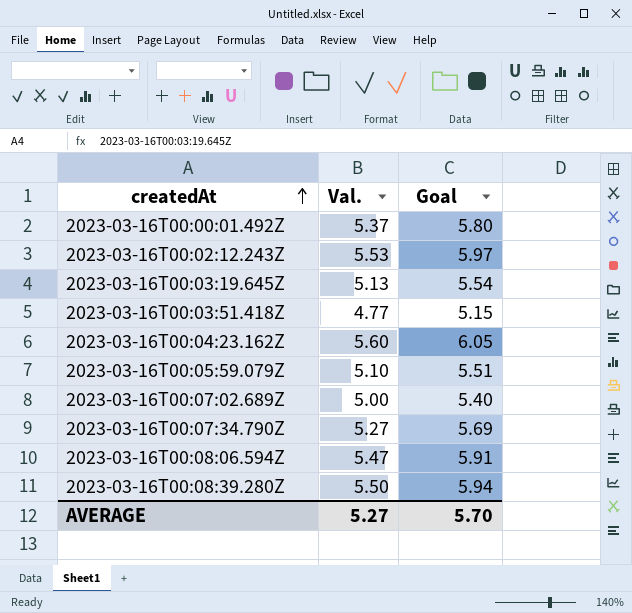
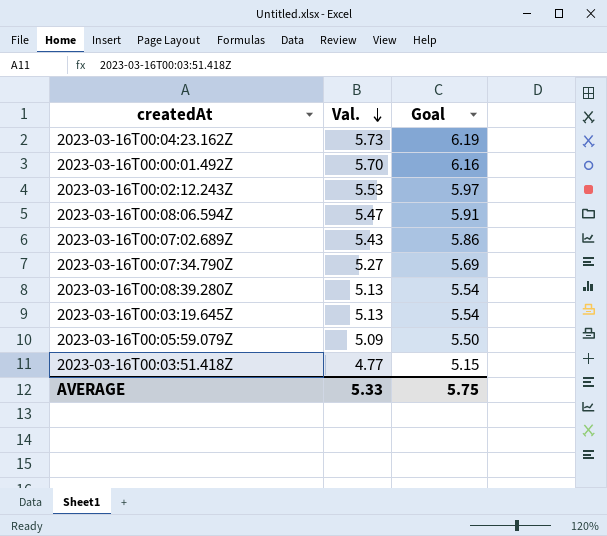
row order: createdAt ascending -> Val. descending
2023-03-16T00:04:23.162Z | Val.: 5.60 -> 5.73
2023-03-16T00:04:23.162Z | Goal: 6.05 -> 6.19
2023-03-16T00:00:01.492Z | Val.: 5.37 -> 5.70
2023-03-16T00:00:01.492Z | Goal: 5.80 -> 6.16
2023-03-16T00:07:02.689Z | Val.: 5.00 -> 5.43
2023-03-16T00:07:02.689Z | Goal: 5.40 -> 5.86
2023-03-16T00:08:39.280Z | Val.: 5.50 -> 5.13
2023-03-16T00:08:39.280Z | Goal: 5.94 -> 5.54
2023-03-16T00:05:59.079Z | Val.: 5.10 -> 5.09
2023-03-16T00:05:59.079Z | Goal: 5.51 -> 5.50
AVERAGE | Val.: 5.27 -> 5.33
AVERAGE | Goal: 5.70 -> 5.75

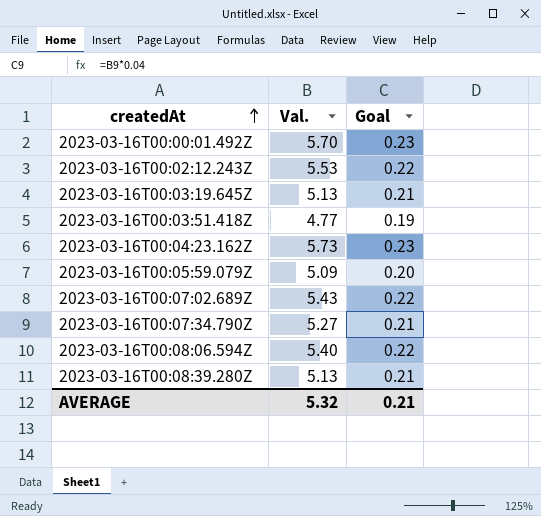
row order: Val. descending -> createdAt ascending
column Goal | formula: [Val.] * 1.08 -> [Val.] * 0.04
2023-03-16T00:08:06.594Z | Val.: 5.47 -> 5.40
AVERAGE | Val.: 5.33 -> 5.32
AVERAGE | Goal: 5.75 -> 0.21

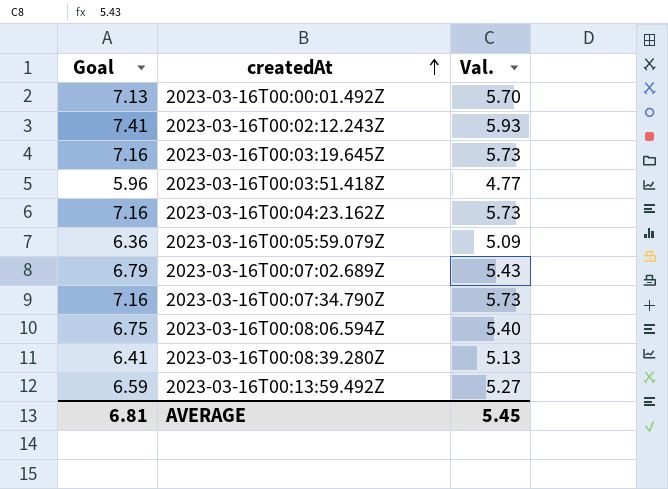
column Goal | formula: [Val.] * 0.04 -> [Val.] * 1.25
column Goal | position: 3 -> 1
2023-03-16T00:02:12.243Z | Val.: 5.53 -> 5.93
2023-03-16T00:03:19.645Z | Val.: 5.13 -> 5.73
2023-03-16T00:07:34.790Z | Val.: 5.27 -> 5.73
row 2023-03-16T00:13:59.492Z: none -> 6.59 | 5.27
AVERAGE | Goal: 0.21 -> 6.81
AVERAGE | Val.: 5.32 -> 5.45

